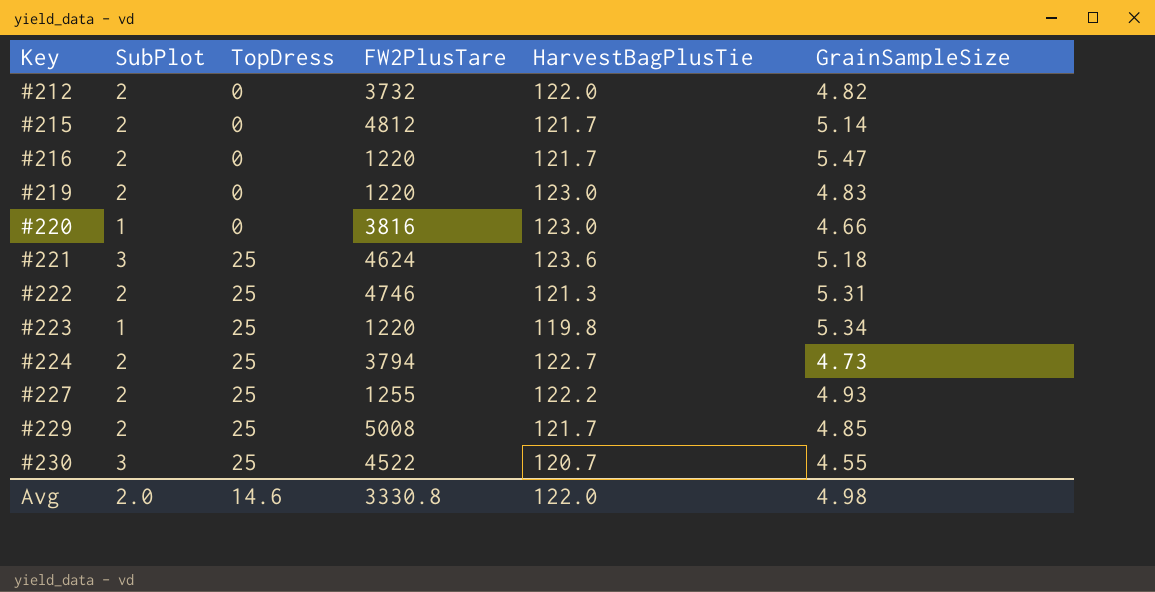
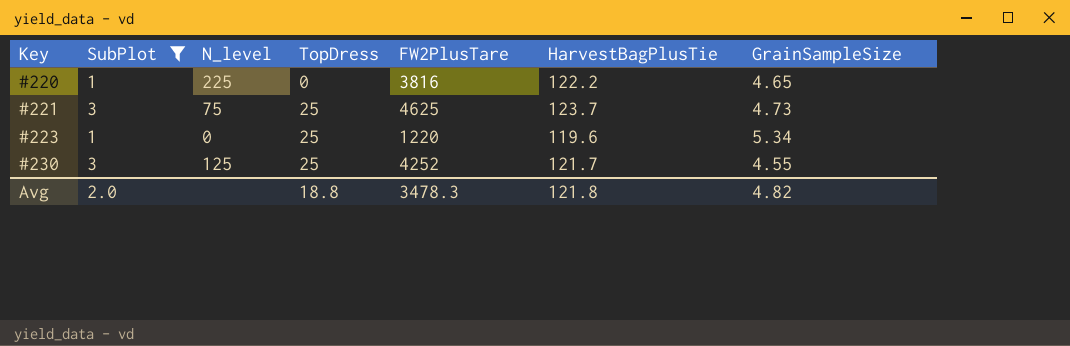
filter: none -> SubPlot != 2
column N_level | position: none -> 3
#220 | HarvestBagPlusTie: 123.0 -> 122.2
#220 | GrainSampleSize: 4.66 -> 4.65
#221 | FW2PlusTare: 4624 -> 4625
#221 | HarvestBagPlusTie: 123.6 -> 123.7
#221 | GrainSampleSize: 5.18 -> 4.73
#223 | HarvestBagPlusTie: 119.8 -> 119.6
#230 | FW2PlusTare: 4522 -> 4252
#230 | HarvestBagPlusTie: 120.7 -> 121.7
Avg | TopDress: 14.6 -> 18.8
Avg | FW2PlusTare: 3330.8 -> 3478.3
Avg | HarvestBagPlusTie: 122.0 -> 121.8
Avg | GrainSampleSize: 4.98 -> 4.82

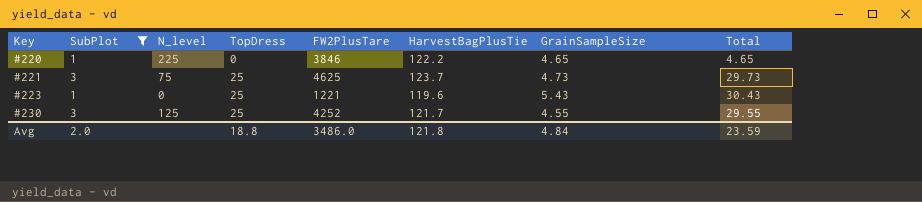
column Total | formula: none -> [TopDress] + [GrainSampleSize]
#220 | FW2PlusTare: 3816 -> 3846
#223 | FW2PlusTare: 1220 -> 1221
#223 | GrainSampleSize: 5.34 -> 5.43
Avg | FW2PlusTare: 3478.3 -> 3486.0
Avg | GrainSampleSize: 4.82 -> 4.84

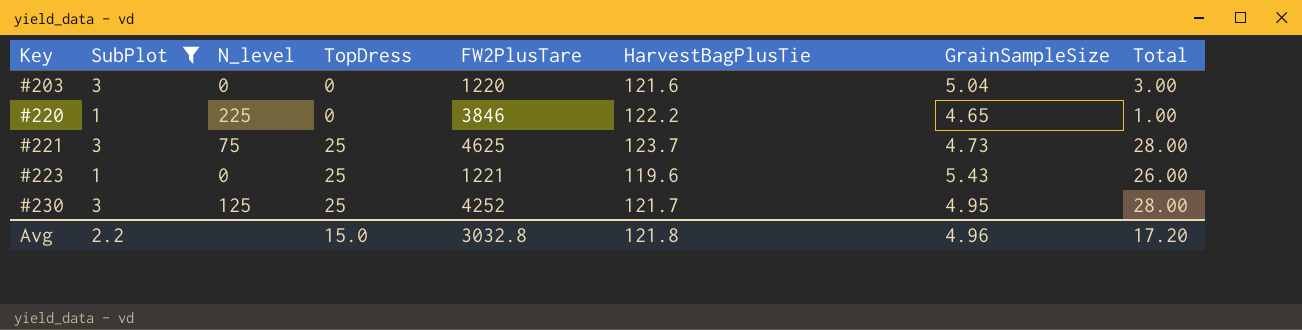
column Total | formula: [TopDress] + [GrainSampleSize] -> [SubPlot] + [TopDress]
row #203: none -> 3 | 0 | 0 | 1220 | 121.6 | 5.04 | 3.00
#230 | GrainSampleSize: 4.55 -> 4.95
Avg | SubPlot: 2.0 -> 2.2
Avg | TopDress: 18.8 -> 15.0
Avg | FW2PlusTare: 3486.0 -> 3032.8
Avg | GrainSampleSize: 4.84 -> 4.96
Avg | Total: 23.59 -> 17.20

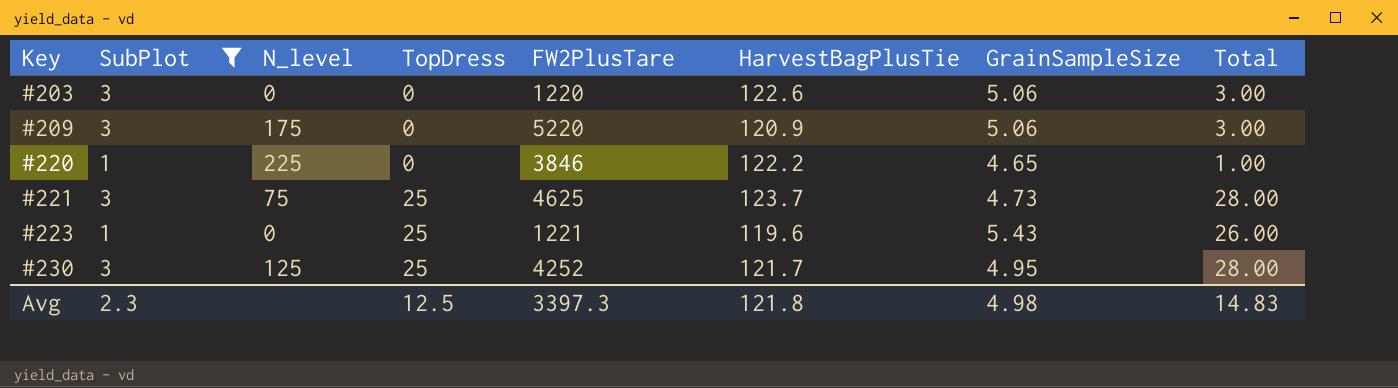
#203 | HarvestBagPlusTie: 121.6 -> 122.6
#203 | GrainSampleSize: 5.04 -> 5.06
row #209: none -> 3 | 175 | 0 | 5220 | 120.9 | 5.06 | 3.00
Avg | SubPlot: 2.2 -> 2.3
Avg | TopDress: 15.0 -> 12.5
Avg | FW2PlusTare: 3032.8 -> 3397.3
Avg | GrainSampleSize: 4.96 -> 4.98
Avg | Total: 17.20 -> 14.83

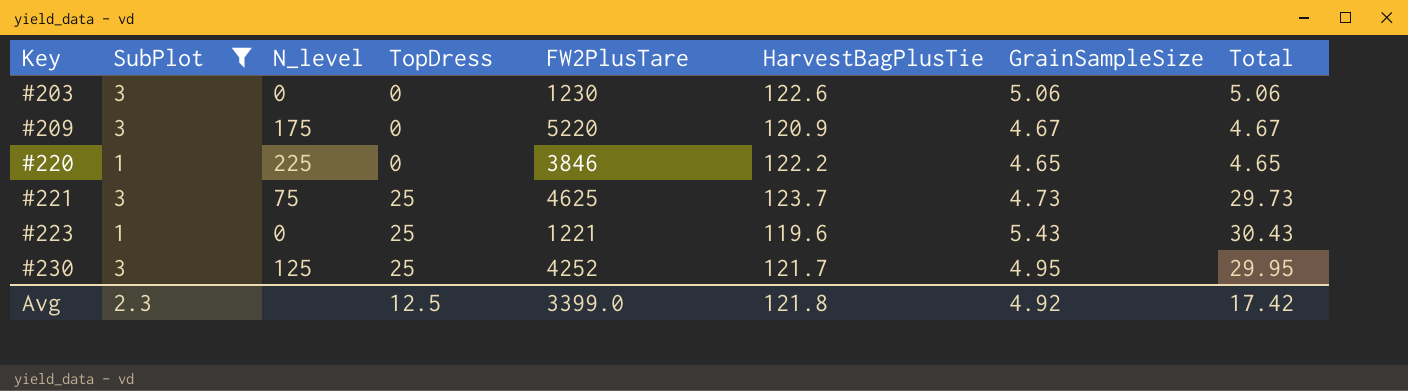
column Total | formula: [SubPlot] + [TopDress] -> [TopDress] + [GrainSampleSize]
#203 | FW2PlusTare: 1220 -> 1230
#209 | GrainSampleSize: 5.06 -> 4.67
Avg | FW2PlusTare: 3397.3 -> 3399.0
Avg | GrainSampleSize: 4.98 -> 4.92
Avg | Total: 14.83 -> 17.42

